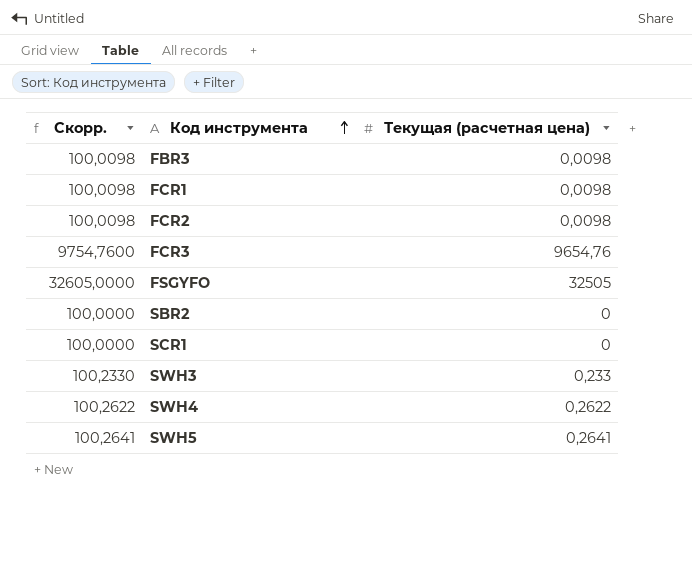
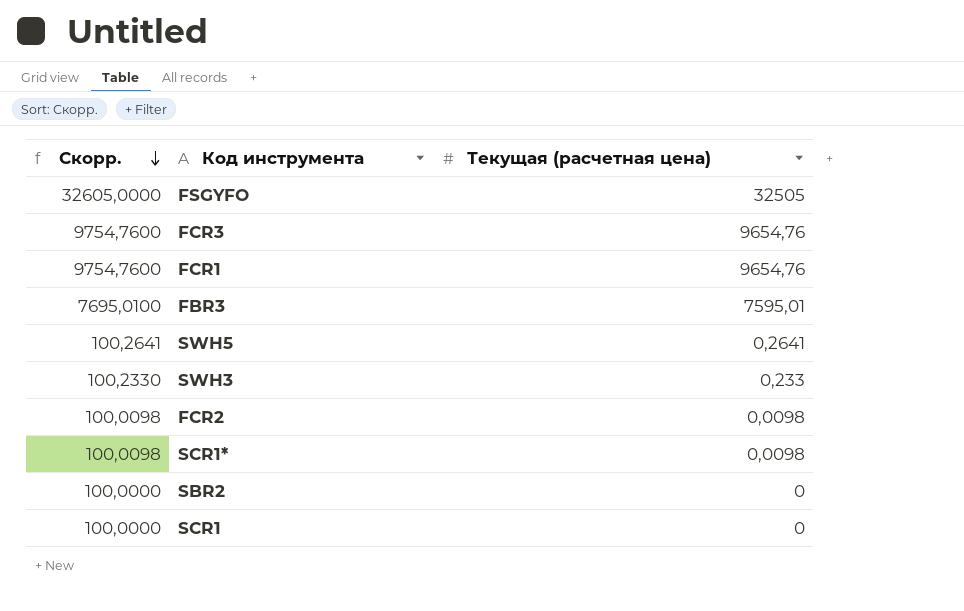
row order: Код инструмента ascending -> Скорр. descending
row SWH4: 100,2622 | 0,2622 -> none
FCR1 | Скорр.: 100,0098 -> 9754,7600
FCR1 | Текущая (расчетная цена): 0,0098 -> 9654,76
FBR3 | Скорр.: 100,0098 -> 7695,0100
FBR3 | Текущая (расчетная цена): 0,0098 -> 7595,01
row SCR1*: none -> 100,0098 | 0,0098

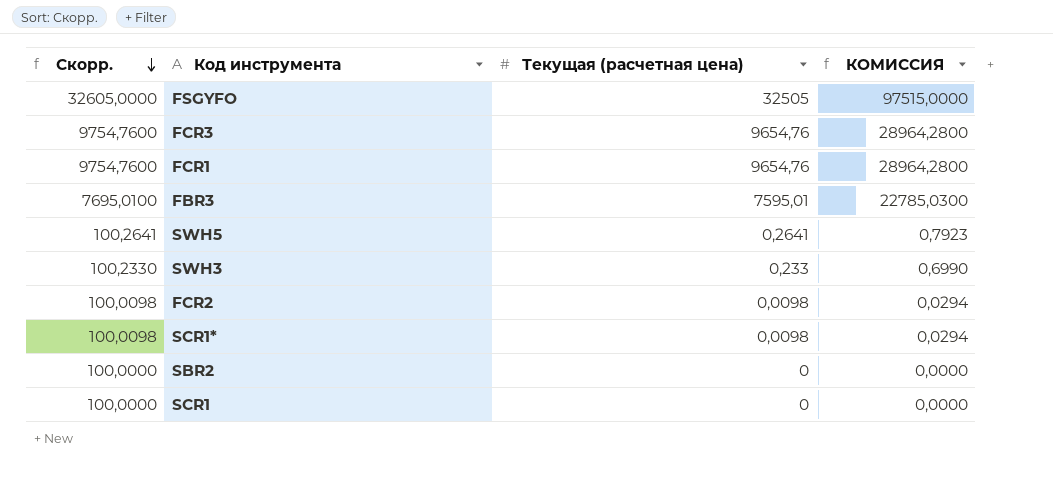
column КОМИССИЯ | formula: none -> [Текущая (расчетная цена)] * 3

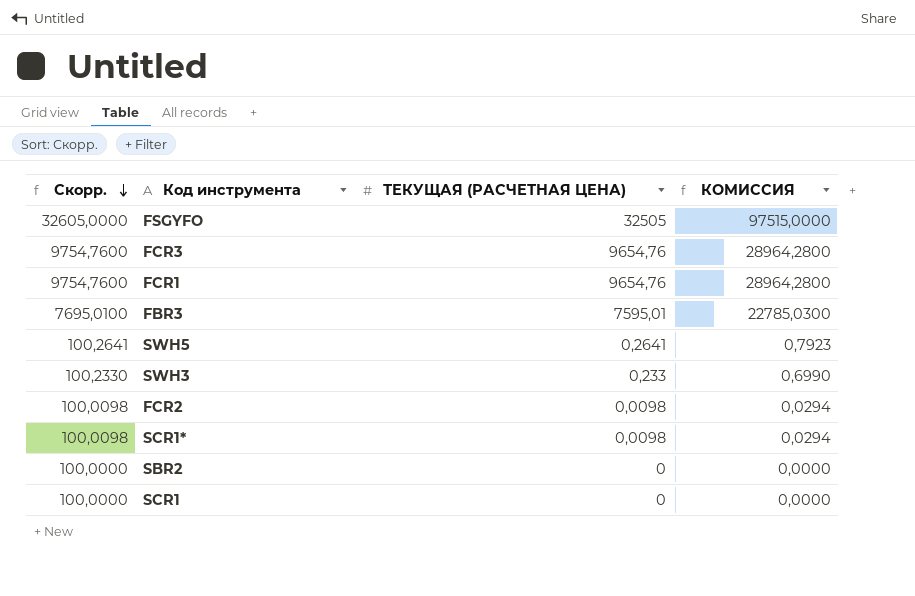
column name: Текущая (расчетная цена) -> ТЕКУЩАЯ (РАСЧЕТНАЯ ЦЕНА)

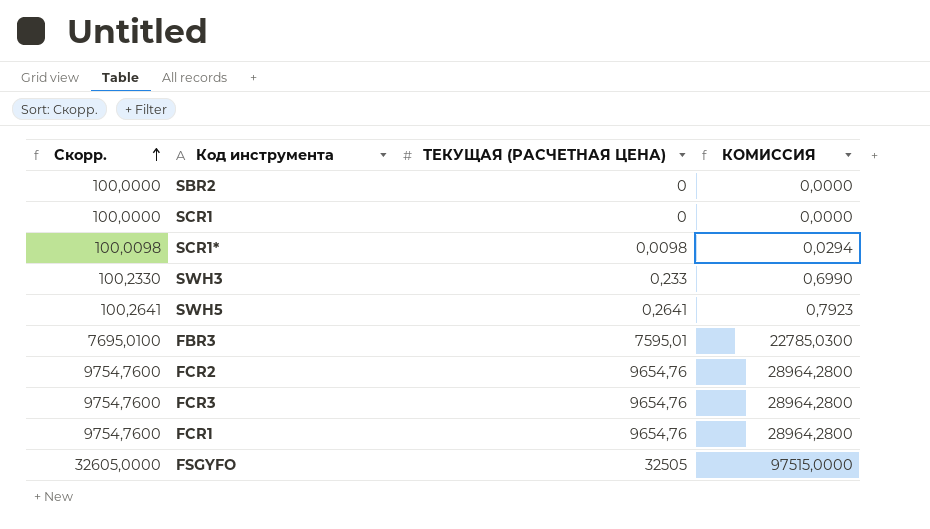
row order: Скорр. descending -> Скорр. ascending
FCR2 | Скорр.: 100,0098 -> 9754,7600
FCR2 | ТЕКУЩАЯ (РАСЧЕТНАЯ ЦЕНА): 0,0098 -> 9654,76
FCR2 | КОМИССИЯ: 0,0294 -> 28964,2800

